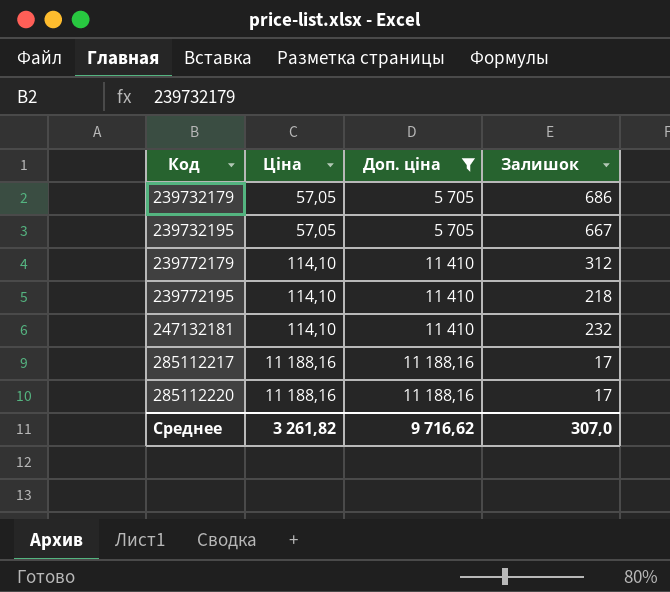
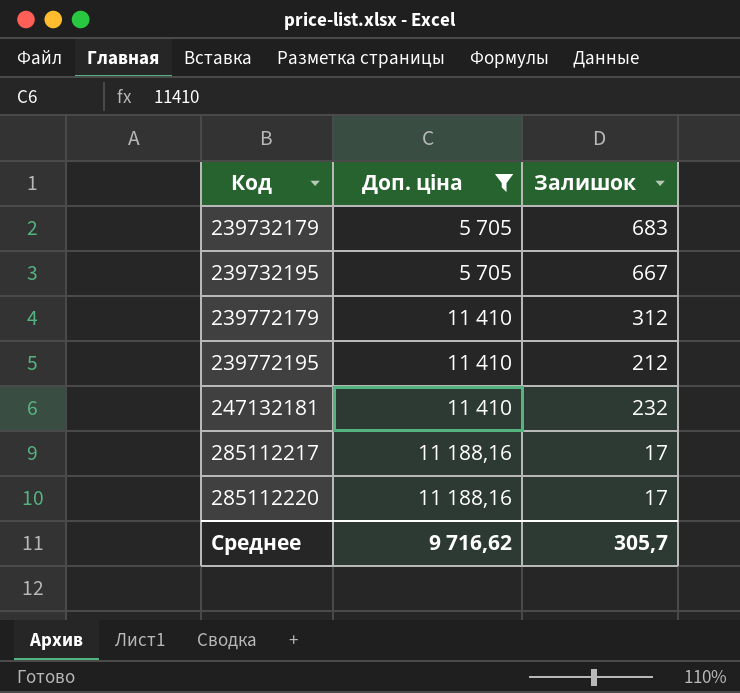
column Ціна | position: 2 -> none
239732179 | Залишок: 686 -> 683
239772195 | Залишок: 218 -> 212
Среднее | Залишок: 307,0 -> 305,7

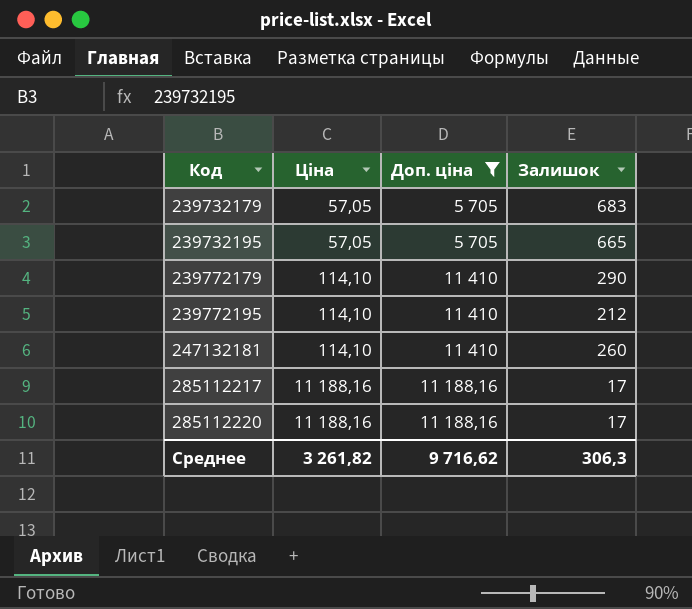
column Ціна | position: none -> 2
239732195 | Залишок: 667 -> 665
239772179 | Залишок: 312 -> 290
247132181 | Залишок: 232 -> 260
Среднее | Залишок: 305,7 -> 306,3

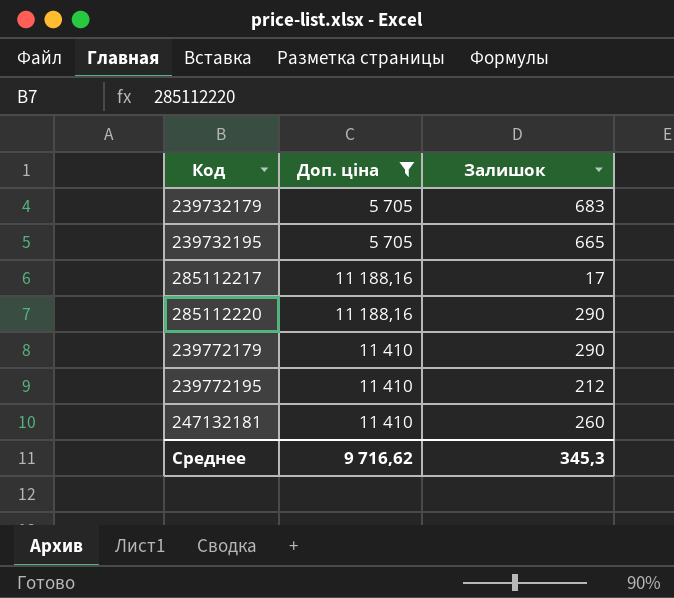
row order: Код ascending -> Доп. ціна ascending
column Ціна | position: 2 -> none
285112220 | Залишок: 17 -> 290
Среднее | Залишок: 306,3 -> 345,3

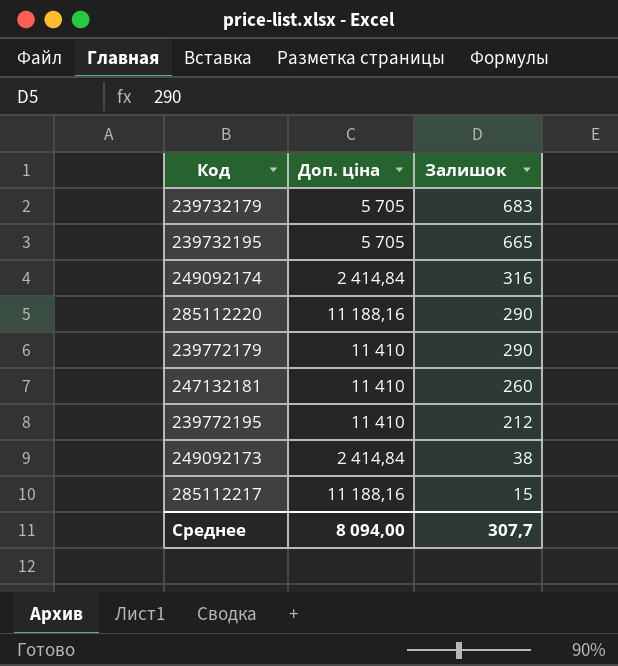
filter: Доп. ціна != 2 414,84 -> none
row order: Доп. ціна ascending -> Залишок descending
285112217 | Залишок: 17 -> 15
Среднее | Доп. ціна: 9 716,62 -> 8 094,00
Среднее | Залишок: 345,3 -> 307,7

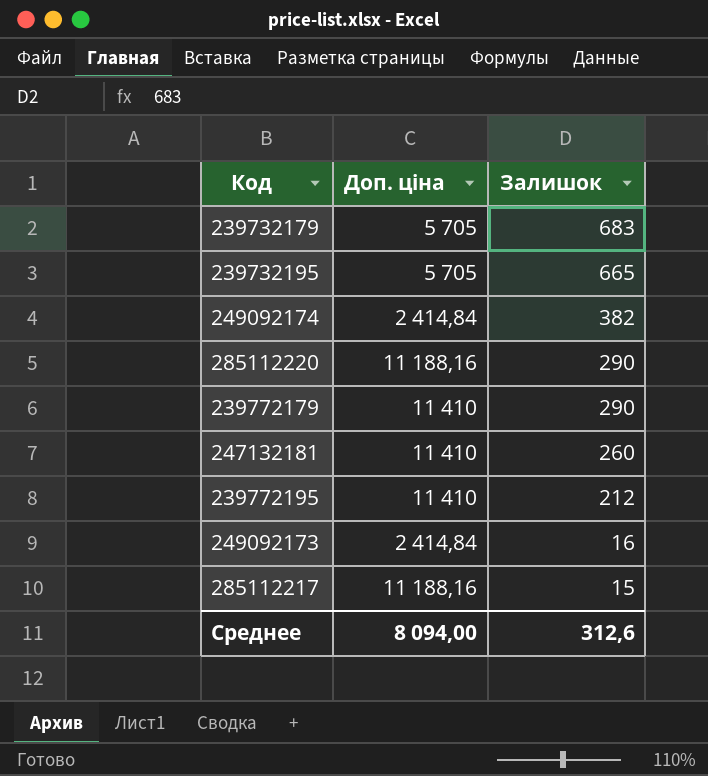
249092174 | Залишок: 316 -> 382
249092173 | Залишок: 38 -> 16
Среднее | Залишок: 307,7 -> 312,6

